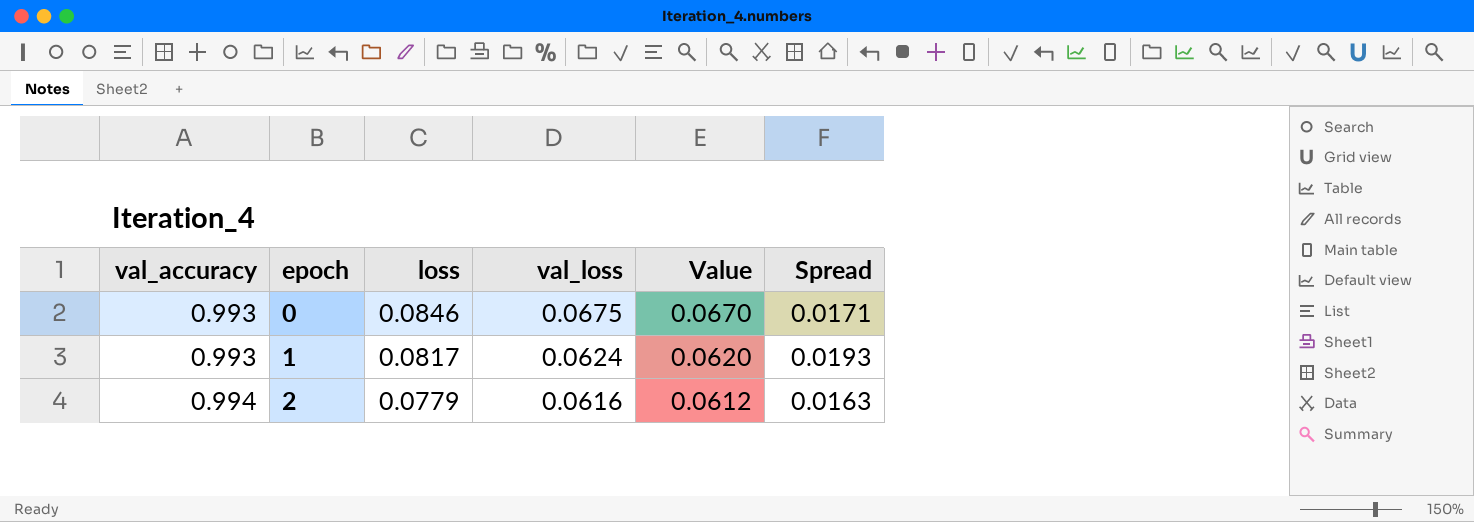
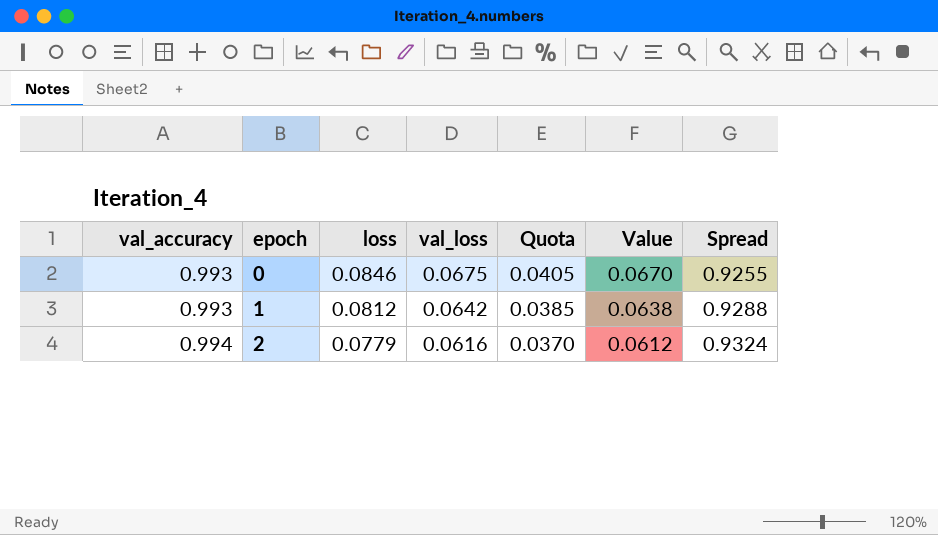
column Quota | formula: none -> [val_loss] * 0.6
column Spread | formula: [loss] - [val_loss] -> [val_accuracy] - [val_loss]
1 | loss: 0.0817 -> 0.0812
1 | val_loss: 0.0624 -> 0.0642
1 | Value: 0.0620 -> 0.0638

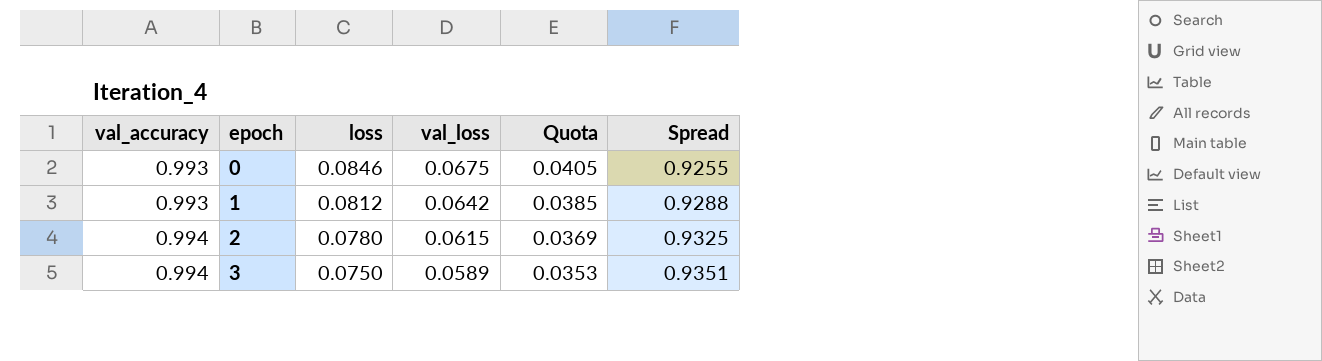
column Value | formula: [val_accuracy] * [val_loss] -> none
2 | loss: 0.0779 -> 0.0780
2 | val_loss: 0.0616 -> 0.0615
2 | Quota: 0.0370 -> 0.0369
2 | Spread: 0.9324 -> 0.9325
row 3: none -> 0.994 | 0.0750 | 0.0589 | 0.0353 | 0.9351

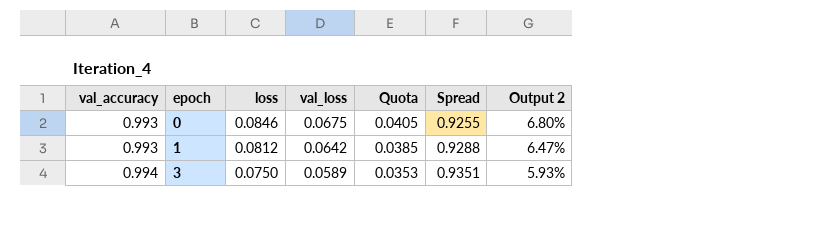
column Output 2 | formula: none -> [val_loss] / [val_accuracy]
row 2: 0.994 | 0.0780 | 0.0615 | 0.0369 | 0.9325 -> none

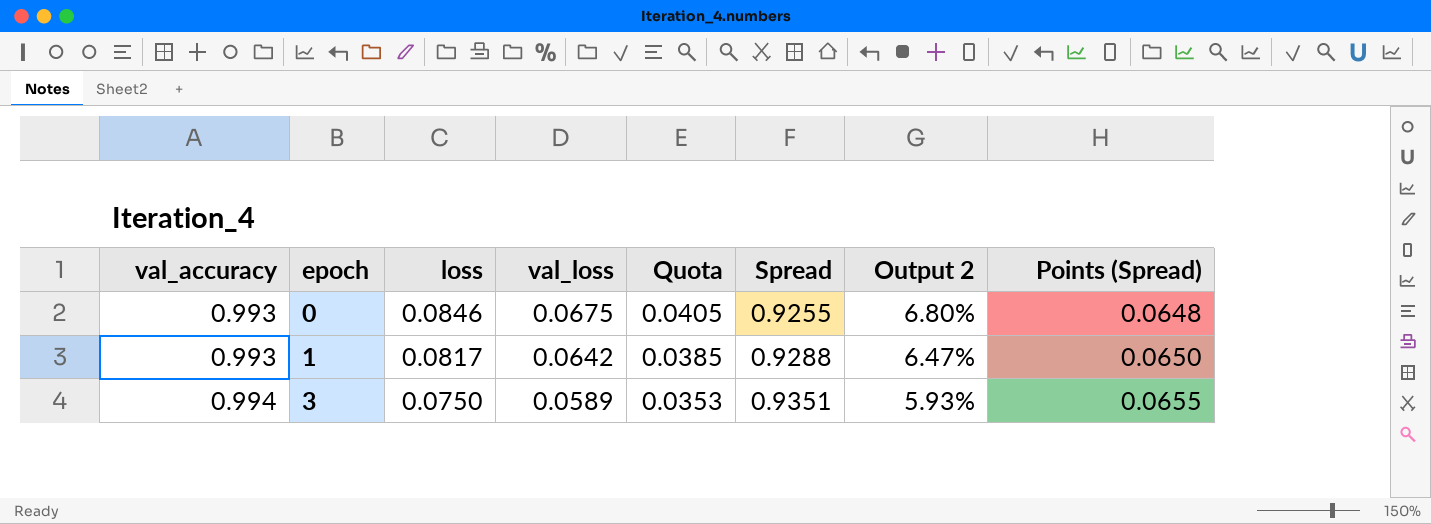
column Points (Spread) | formula: none -> [Spread] * 0.07
1 | loss: 0.0812 -> 0.0817

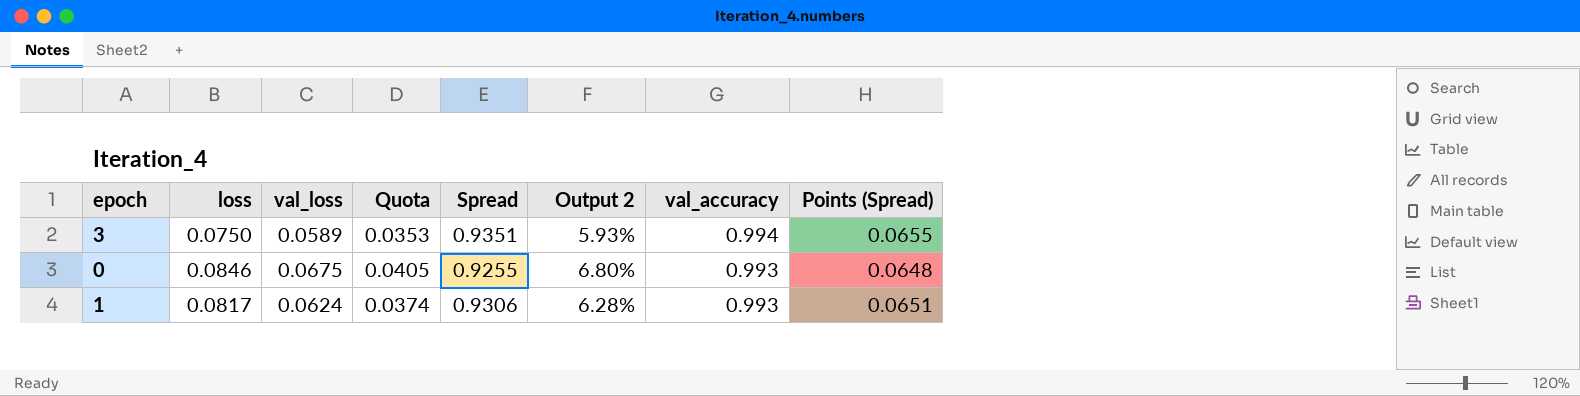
row order: val_accuracy ascending -> val_accuracy descending
column val_accuracy | position: 1 -> 7
1 | val_loss: 0.0642 -> 0.0624
1 | Quota: 0.0385 -> 0.0374
1 | Spread: 0.9288 -> 0.9306
1 | Output 2: 6.47% -> 6.28%
1 | Points (Spread): 0.0650 -> 0.0651

